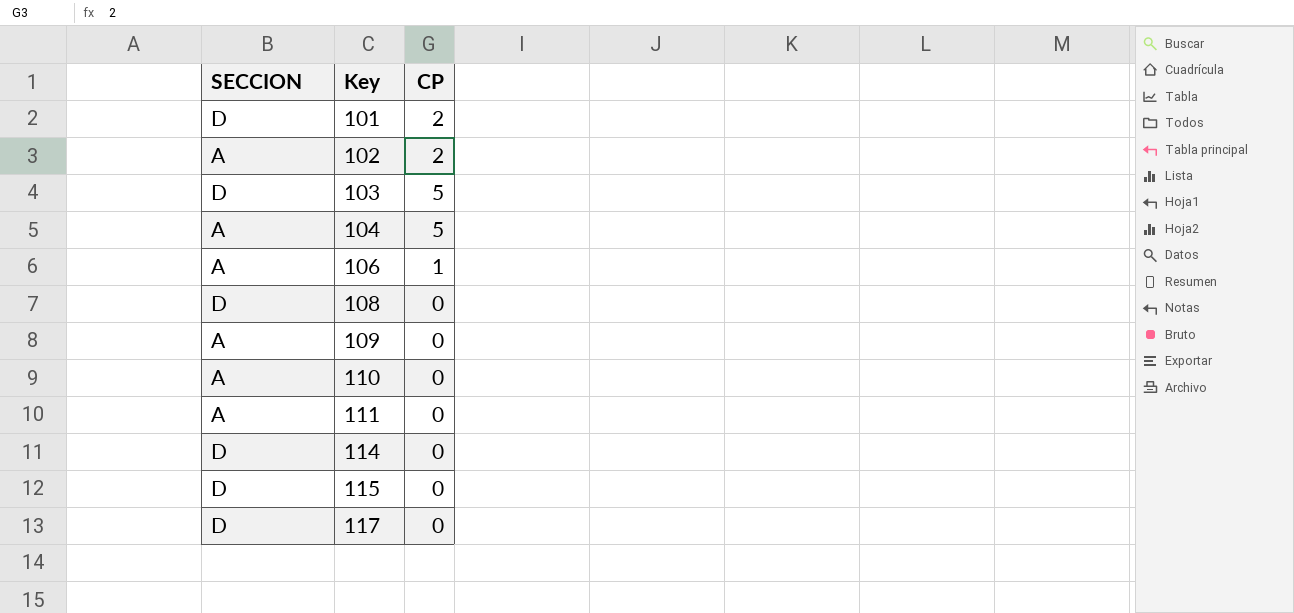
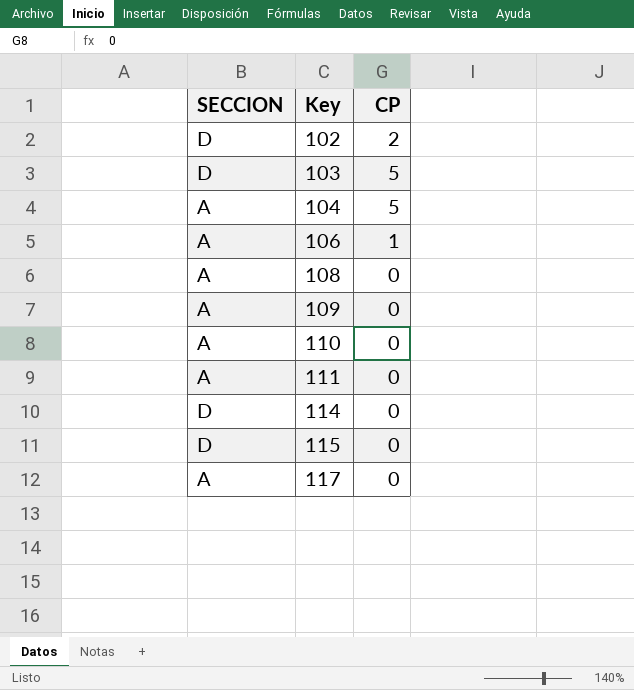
row 101: D | 2 -> none
102 | SECCION: A -> D
108 | SECCION: D -> A
117 | SECCION: D -> A

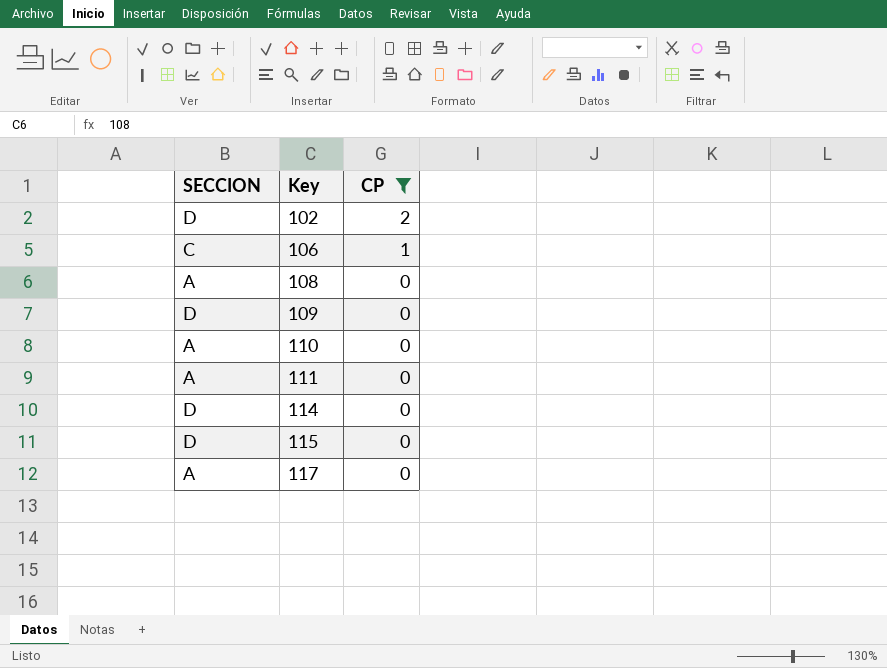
filter: none -> CP != 5
106 | SECCION: A -> C
109 | SECCION: A -> D

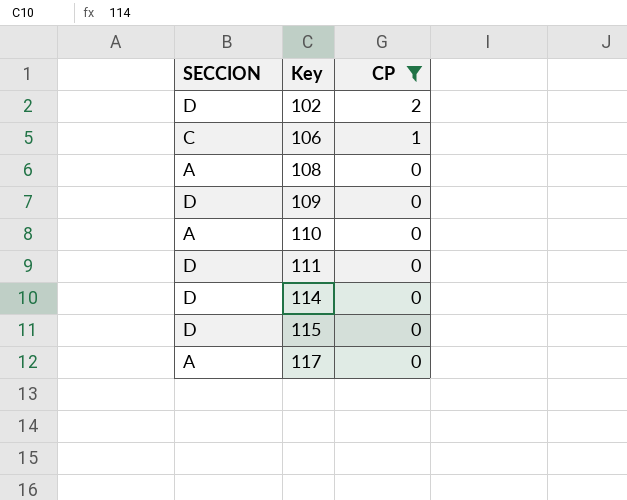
111 | SECCION: A -> D

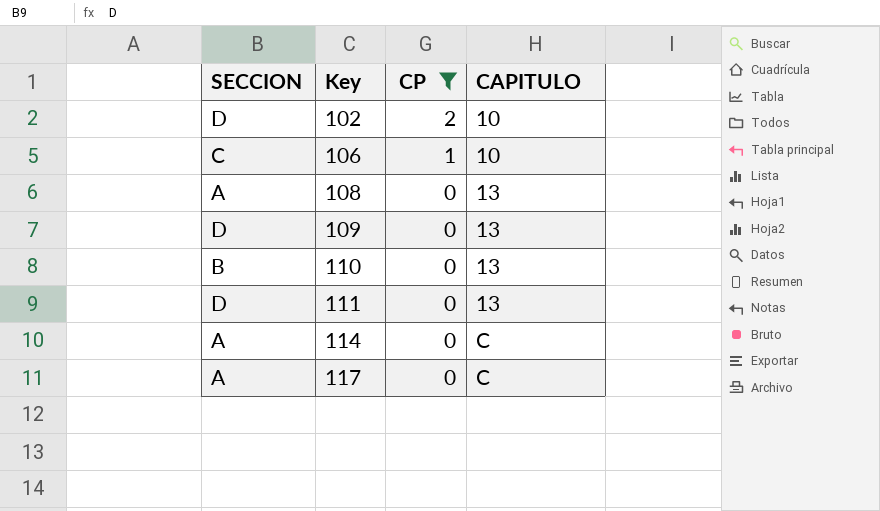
column CAPITULO | position: none -> 4
row 115: D | 0 -> none
110 | SECCION: A -> B
114 | SECCION: D -> A

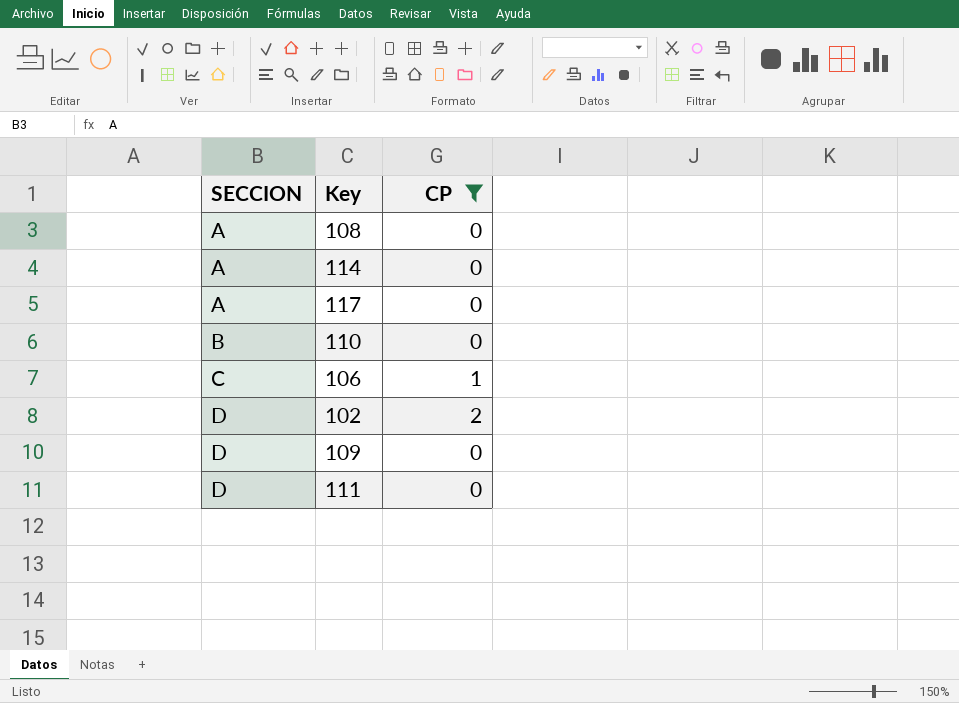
row order: Key ascending -> SECCION ascending
column CAPITULO | position: 4 -> none

